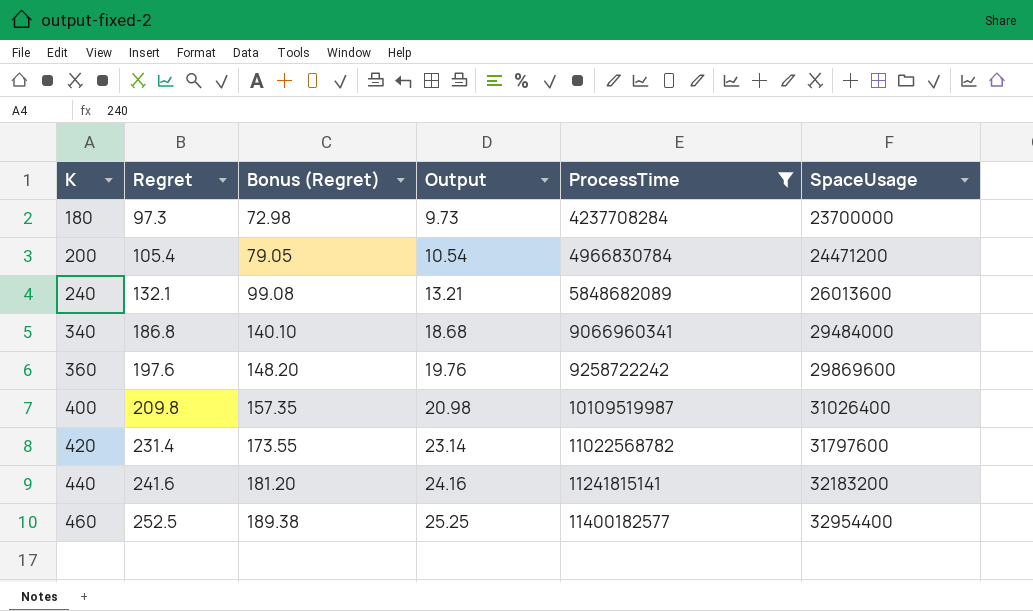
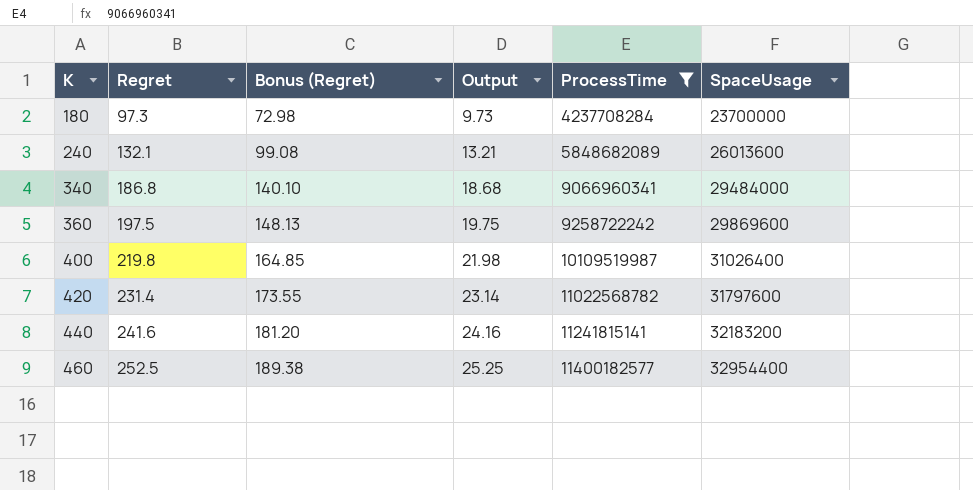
row 200: 105.4 | 79.05 | 10.54 | 4966830784 | 24471200 -> none
360 | Regret: 197.6 -> 197.5
360 | Bonus (Regret): 148.20 -> 148.13
360 | Output: 19.76 -> 19.75
400 | Regret: 209.8 -> 219.8
400 | Bonus (Regret): 157.35 -> 164.85
400 | Output: 20.98 -> 21.98

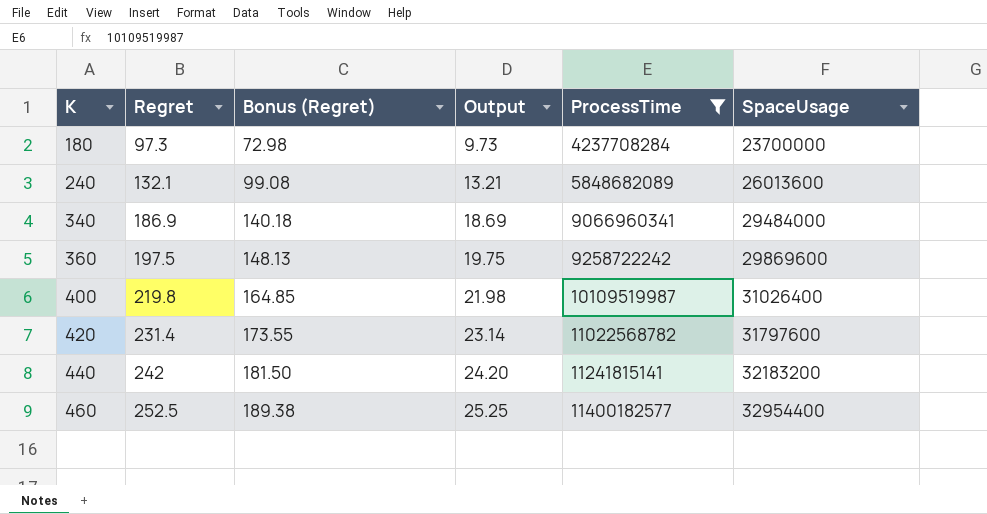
340 | Regret: 186.8 -> 186.9
340 | Bonus (Regret): 140.10 -> 140.18
340 | Output: 18.68 -> 18.69
440 | Regret: 241.6 -> 242
440 | Bonus (Regret): 181.20 -> 181.50
440 | Output: 24.16 -> 24.20

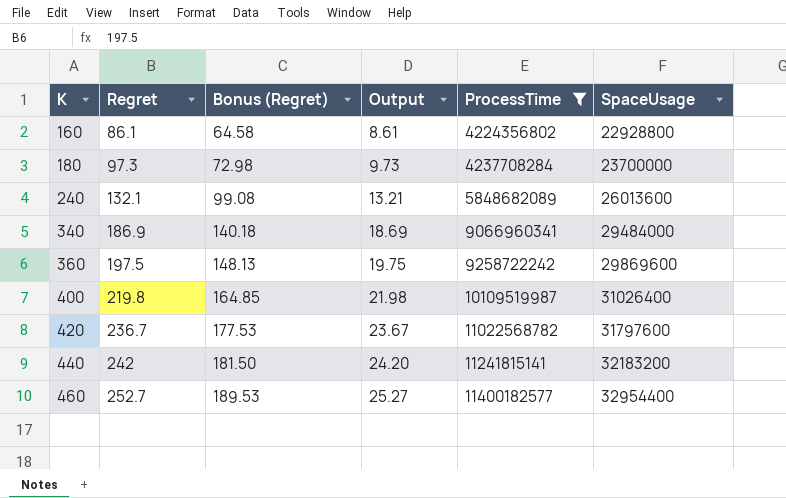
row 160: none -> 86.1 | 64.58 | 8.61 | 4224356802 | 22928800
420 | Regret: 231.4 -> 236.7
420 | Bonus (Regret): 173.55 -> 177.53
420 | Output: 23.14 -> 23.67
460 | Regret: 252.5 -> 252.7
460 | Bonus (Regret): 189.38 -> 189.53
460 | Output: 25.25 -> 25.27

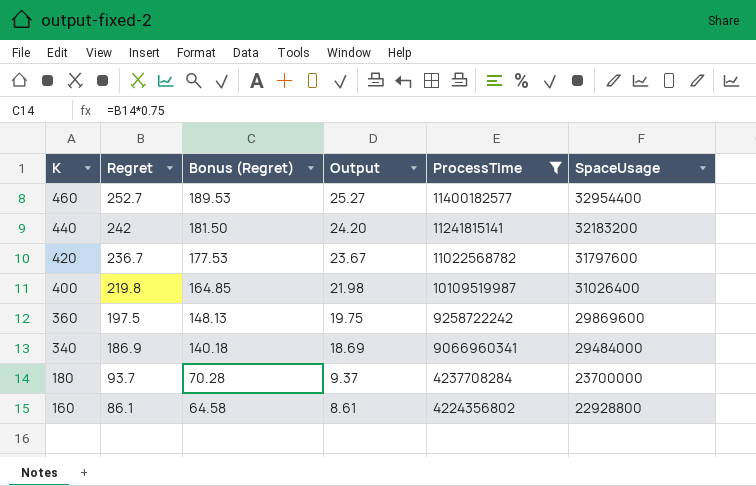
row order: K ascending -> K descending
row 240: 132.1 | 99.08 | 13.21 | 5848682089 | 26013600 -> none
180 | Regret: 97.3 -> 93.7
180 | Bonus (Regret): 72.98 -> 70.28
180 | Output: 9.73 -> 9.37

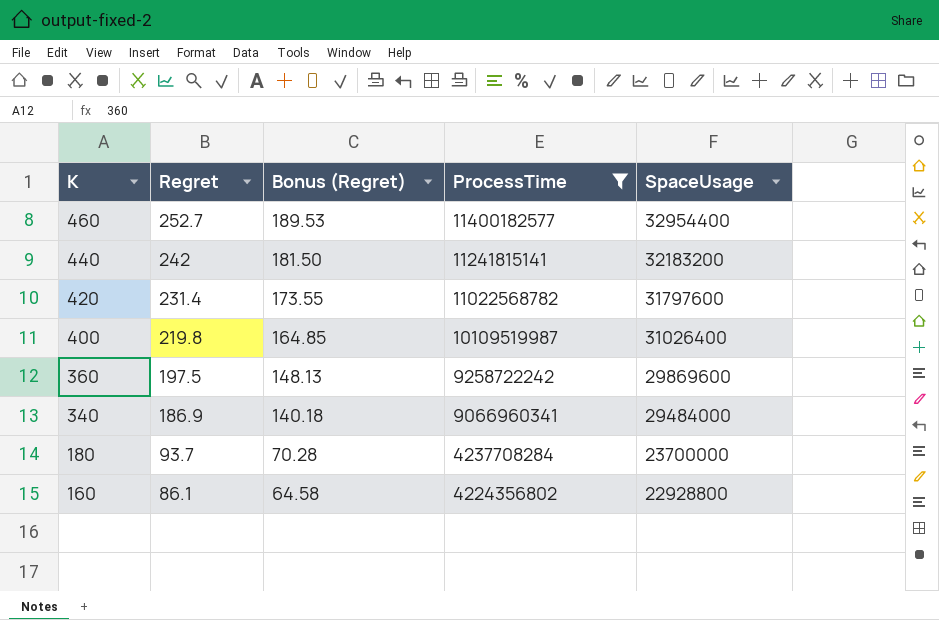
column Output | formula: [Regret] * 0.1 -> none
420 | Regret: 236.7 -> 231.4
420 | Bonus (Regret): 177.53 -> 173.55

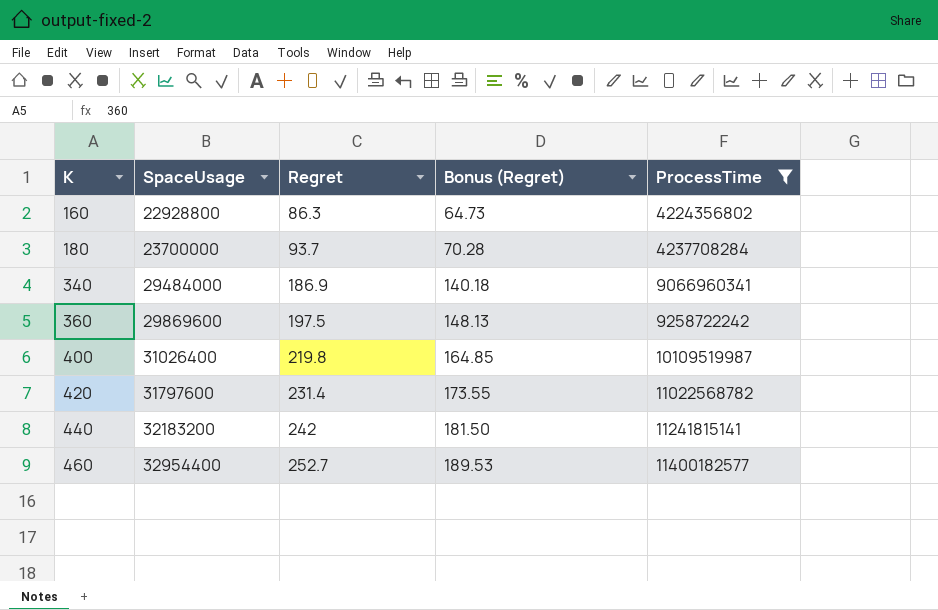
row order: K descending -> K ascending
column SpaceUsage | position: 5 -> 2
160 | Regret: 86.1 -> 86.3
160 | Bonus (Regret): 64.58 -> 64.73

